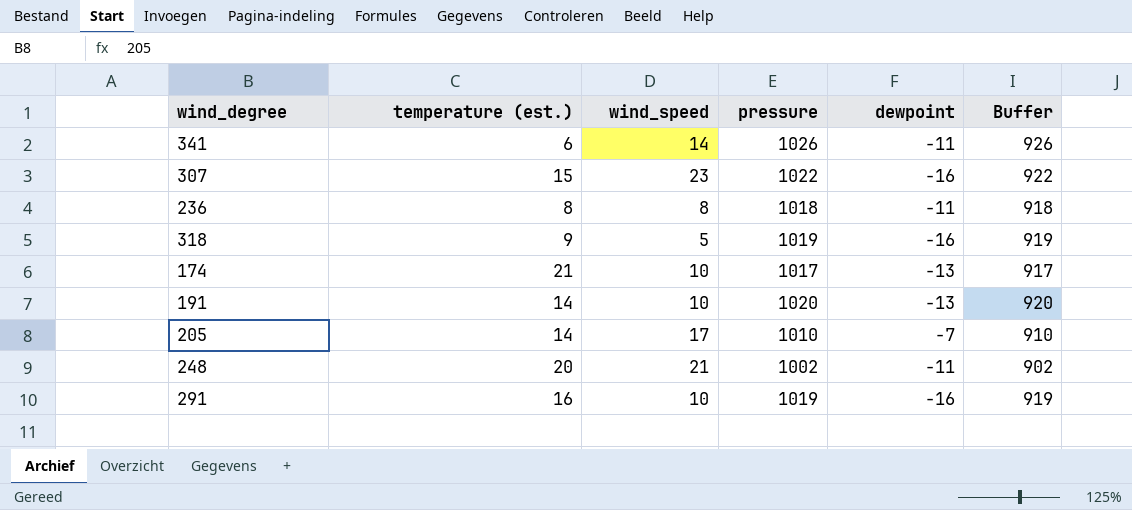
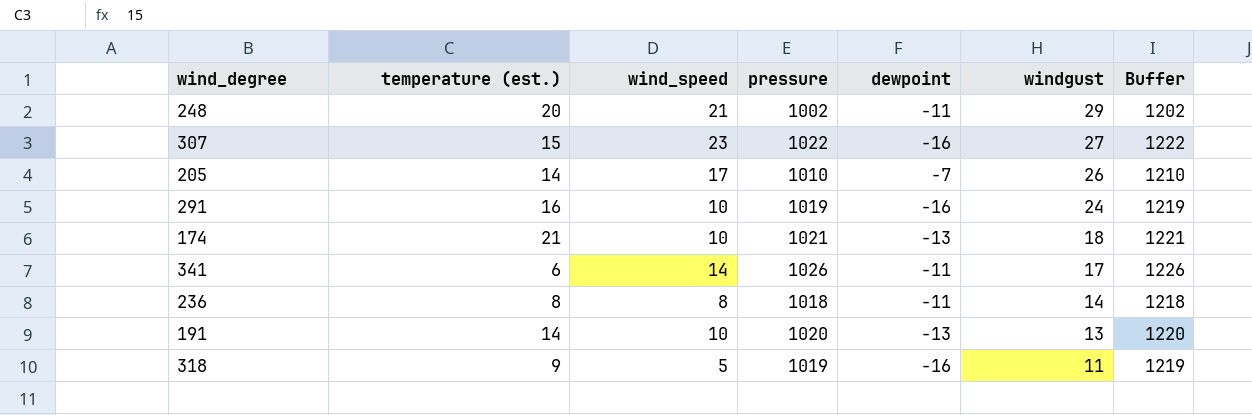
row order: none -> windgust descending
column windgust | position: none -> 6
column Buffer | formula: [pressure] - 100 -> [pressure] + 200
174 | pressure: 1017 -> 1021

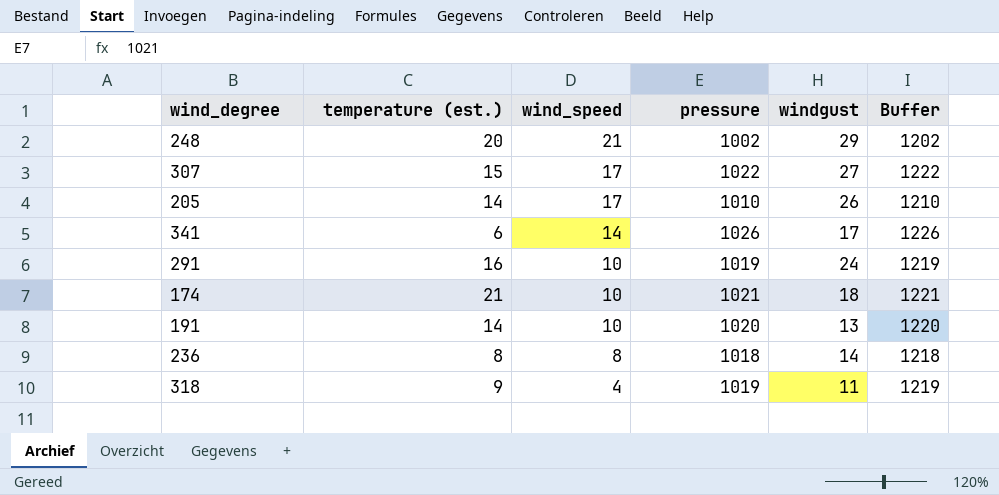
row order: windgust descending -> wind_speed descending
column dewpoint | position: 5 -> none
307 | wind_speed: 23 -> 17
318 | wind_speed: 5 -> 4

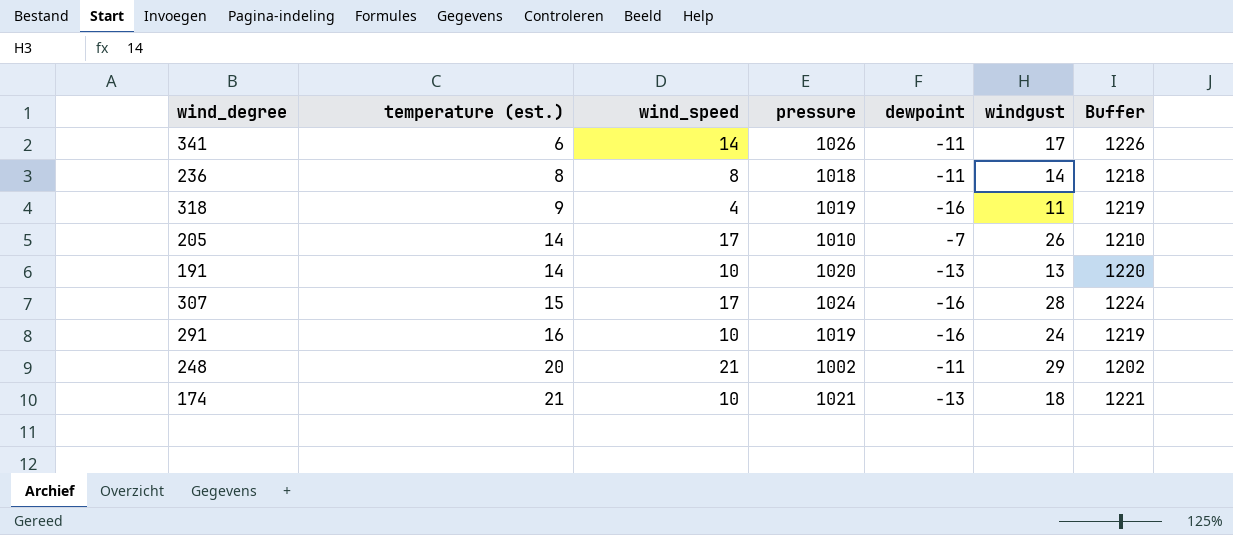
row order: wind_speed descending -> temperature (est.) ascending
column dewpoint | position: none -> 5
307 | pressure: 1022 -> 1024
307 | windgust: 27 -> 28
307 | Buffer: 1222 -> 1224

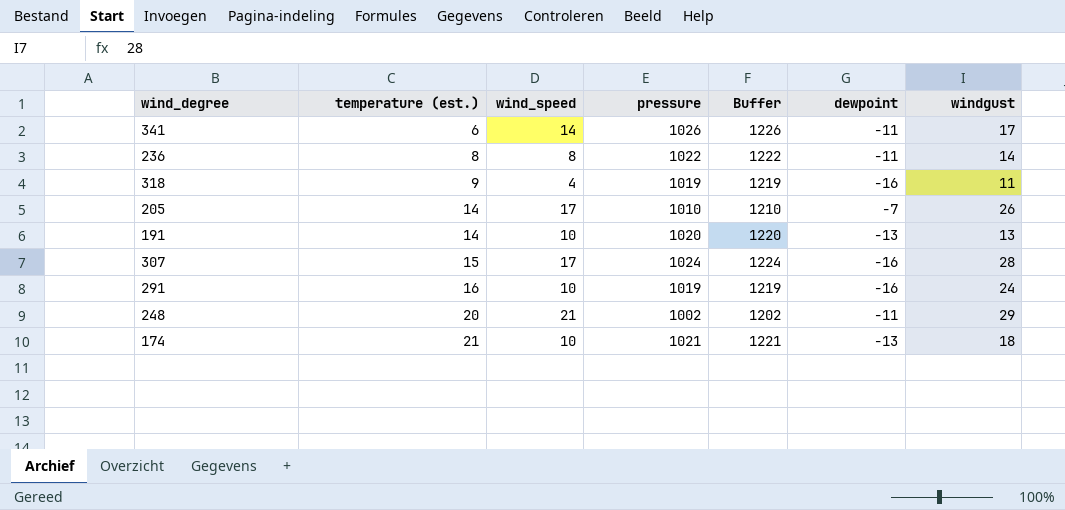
column Buffer | position: 7 -> 5
236 | pressure: 1018 -> 1022
236 | Buffer: 1218 -> 1222

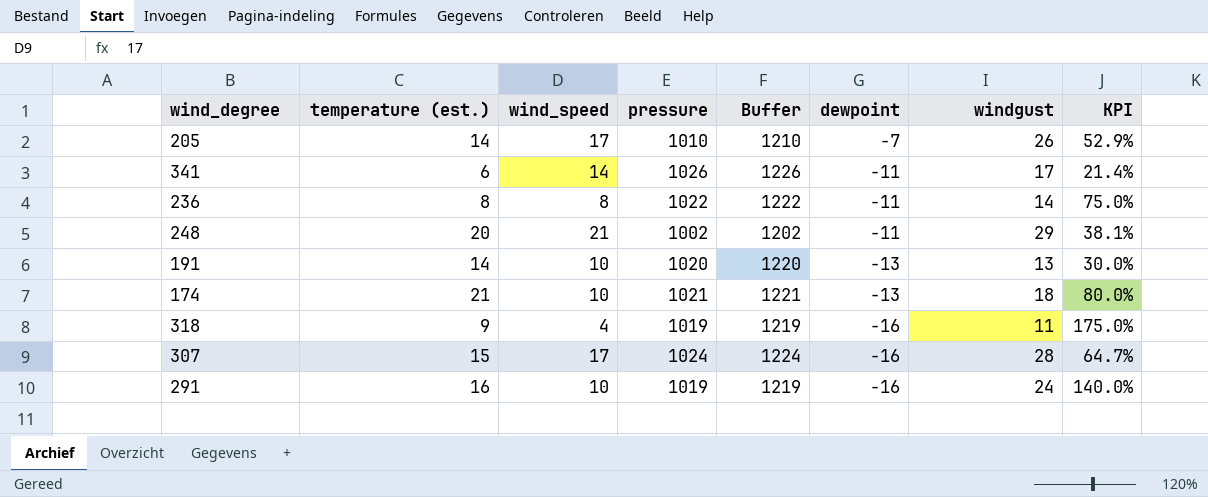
row order: temperature (est.) ascending -> dewpoint descending
column KPI | formula: none -> ([windgust] - [wind_speed]) / [wind_speed]

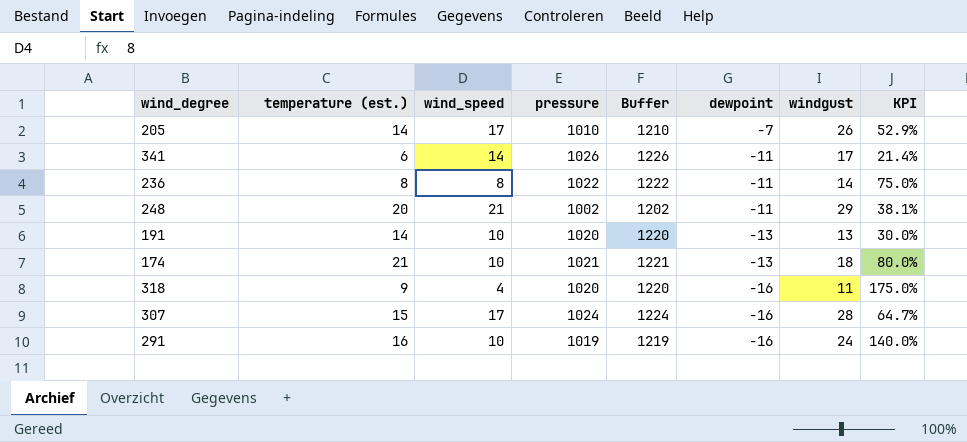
318 | pressure: 1019 -> 1020
318 | Buffer: 1219 -> 1220

